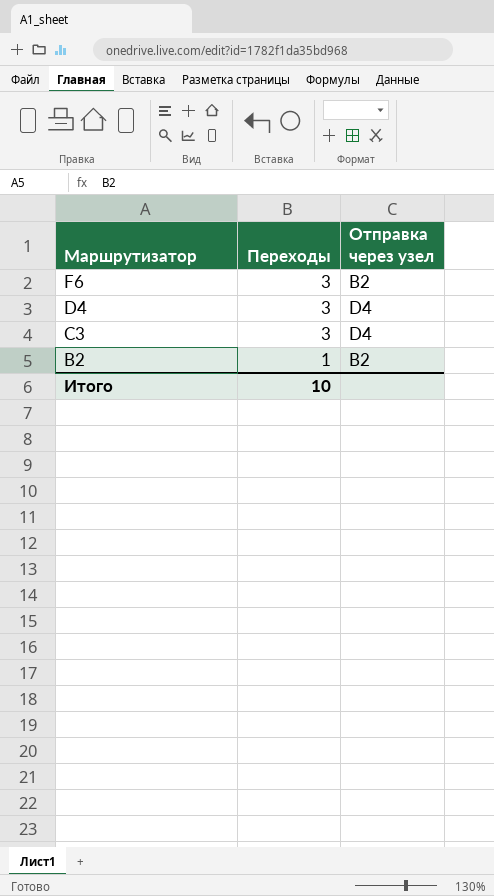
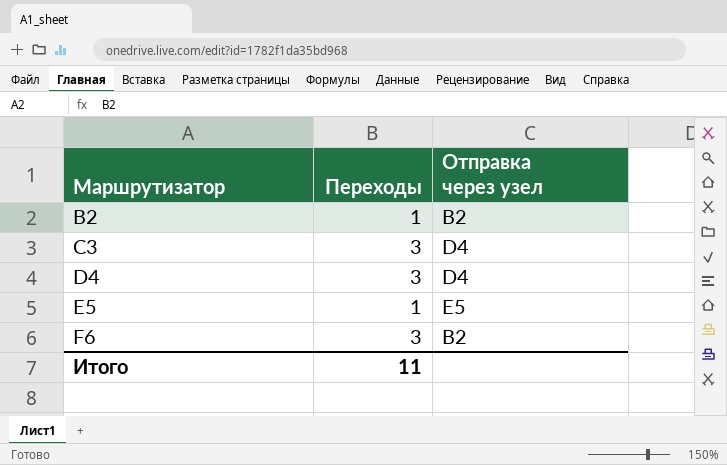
row order: Маршрутизатор descending -> Маршрутизатор ascending
row E5: none -> 1 | E5
Итого | Переходы: 10 -> 11

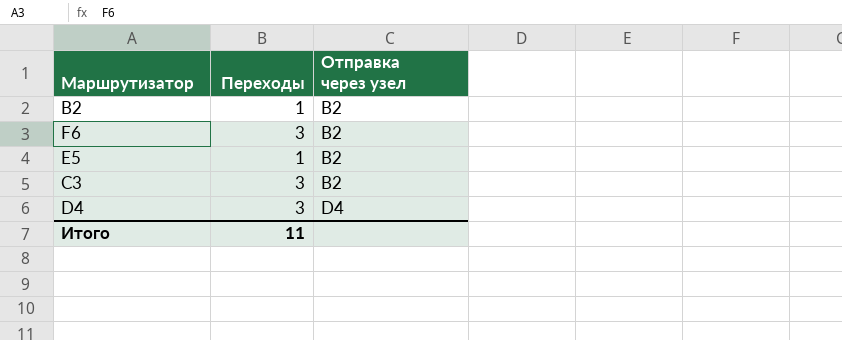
row order: Маршрутизатор ascending -> Отправка через узел ascending
E5 | Отправка через узел: E5 -> B2
C3 | Отправка через узел: D4 -> B2

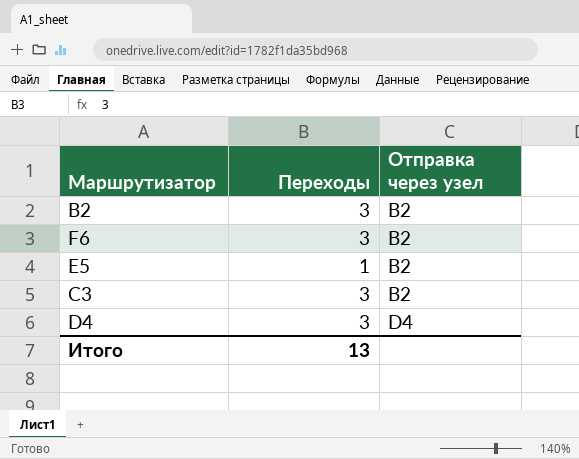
B2 | Переходы: 1 -> 3
Итого | Переходы: 11 -> 13

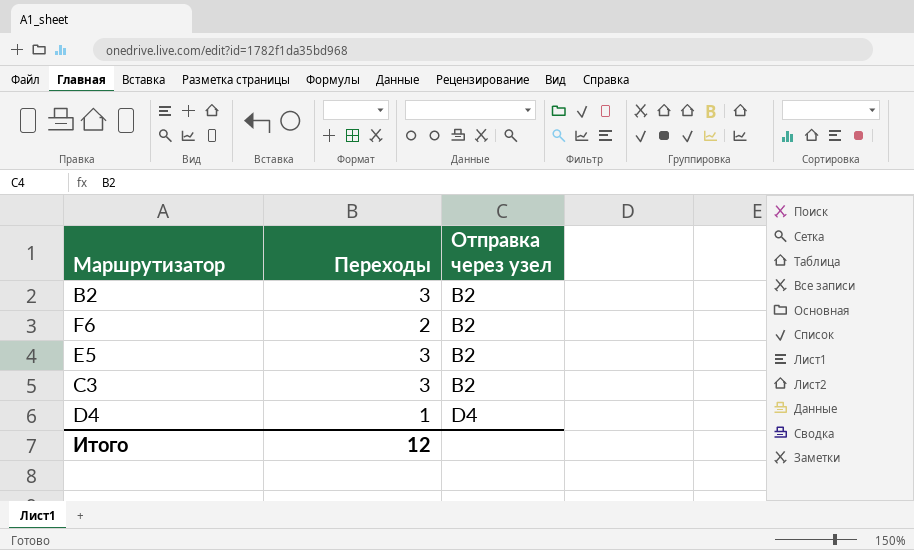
F6 | Переходы: 3 -> 2
E5 | Переходы: 1 -> 3
D4 | Переходы: 3 -> 1
Итого | Переходы: 13 -> 12

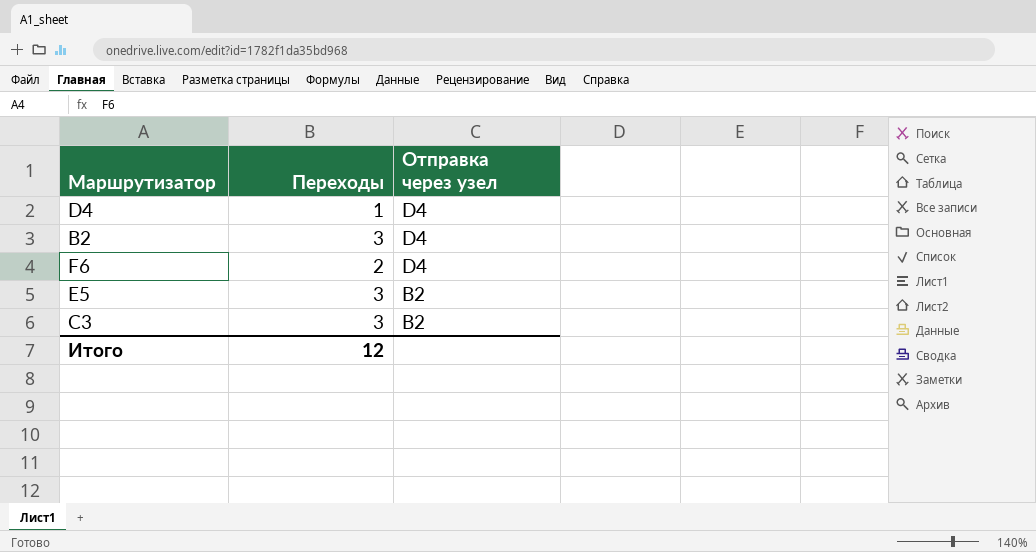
row order: Отправка через узел ascending -> Отправка через узел descending
B2 | Отправка через узел: B2 -> D4
F6 | Отправка через узел: B2 -> D4

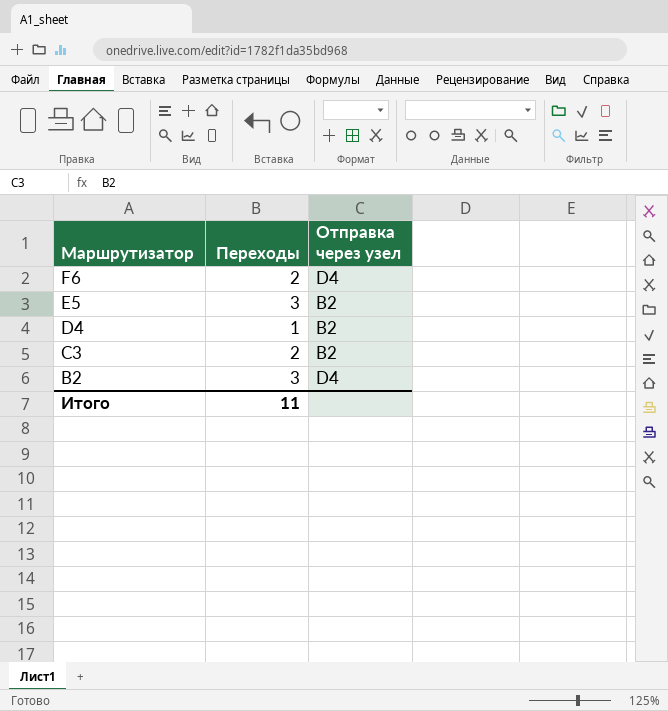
row order: Отправка через узел descending -> Маршрутизатор descending
D4 | Отправка через узел: D4 -> B2
C3 | Переходы: 3 -> 2
Итого | Переходы: 12 -> 11

